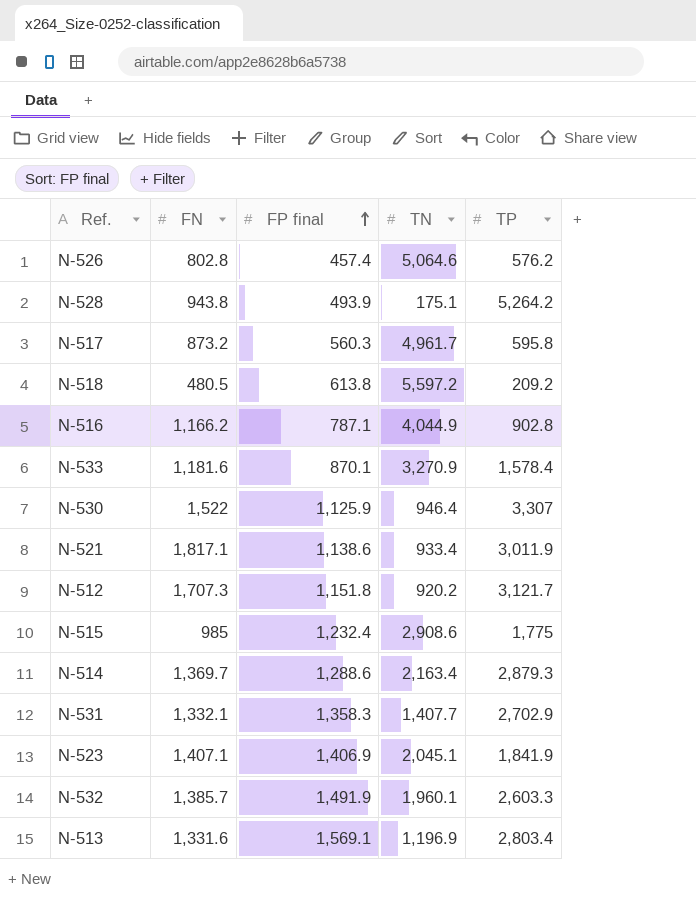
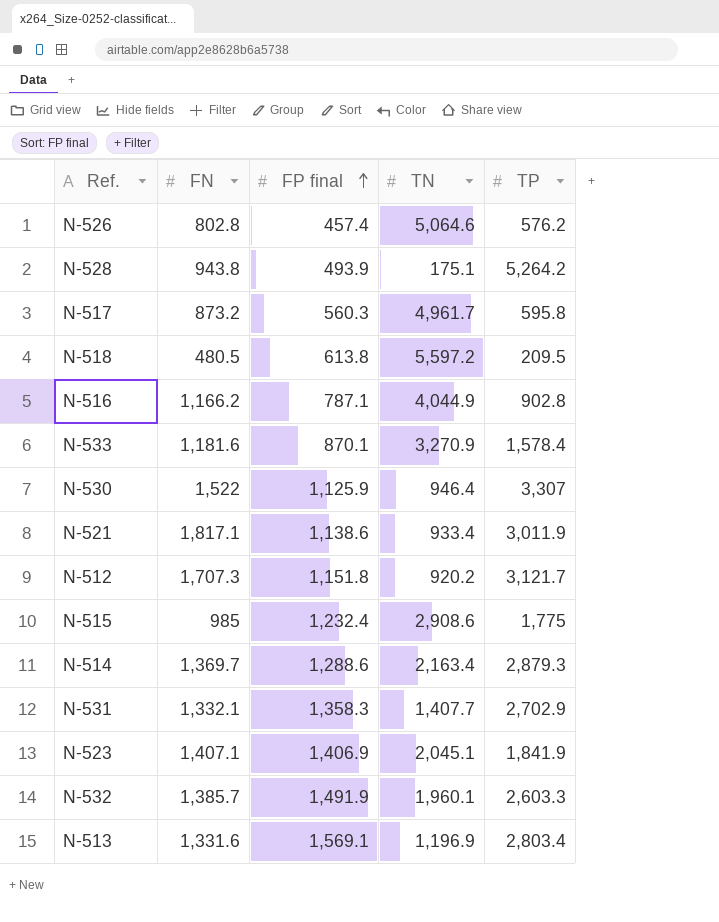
N-518 | TP: 209.2 -> 209.5

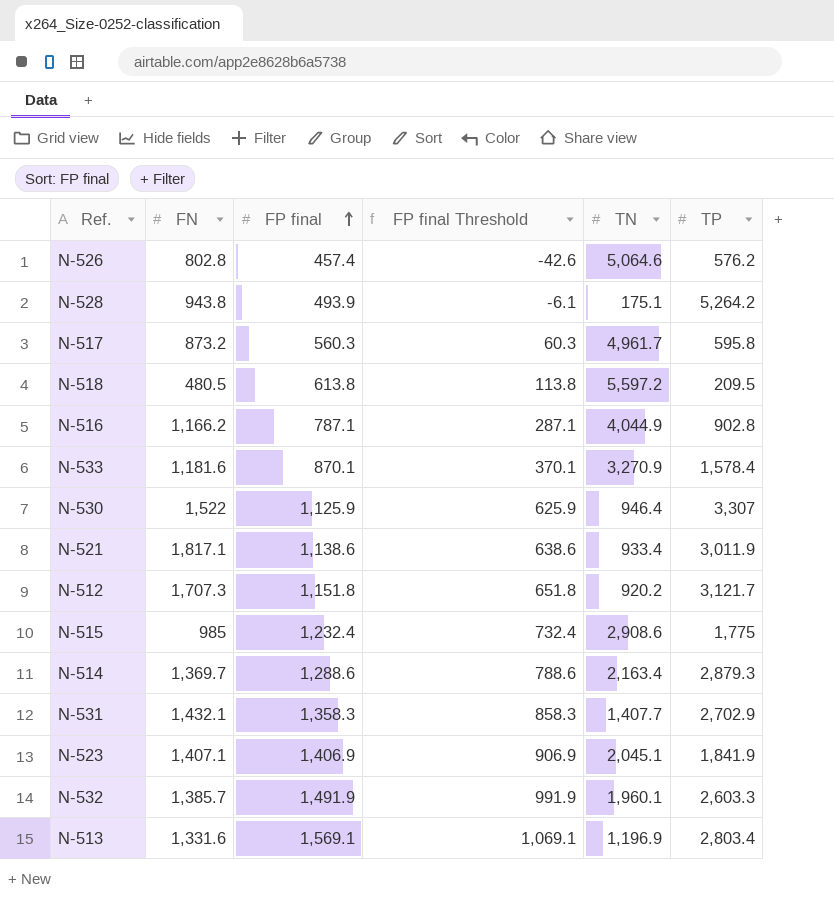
column FP final Threshold | formula: none -> [FP final] - 500
N-531 | FN: 1,332.1 -> 1,432.1

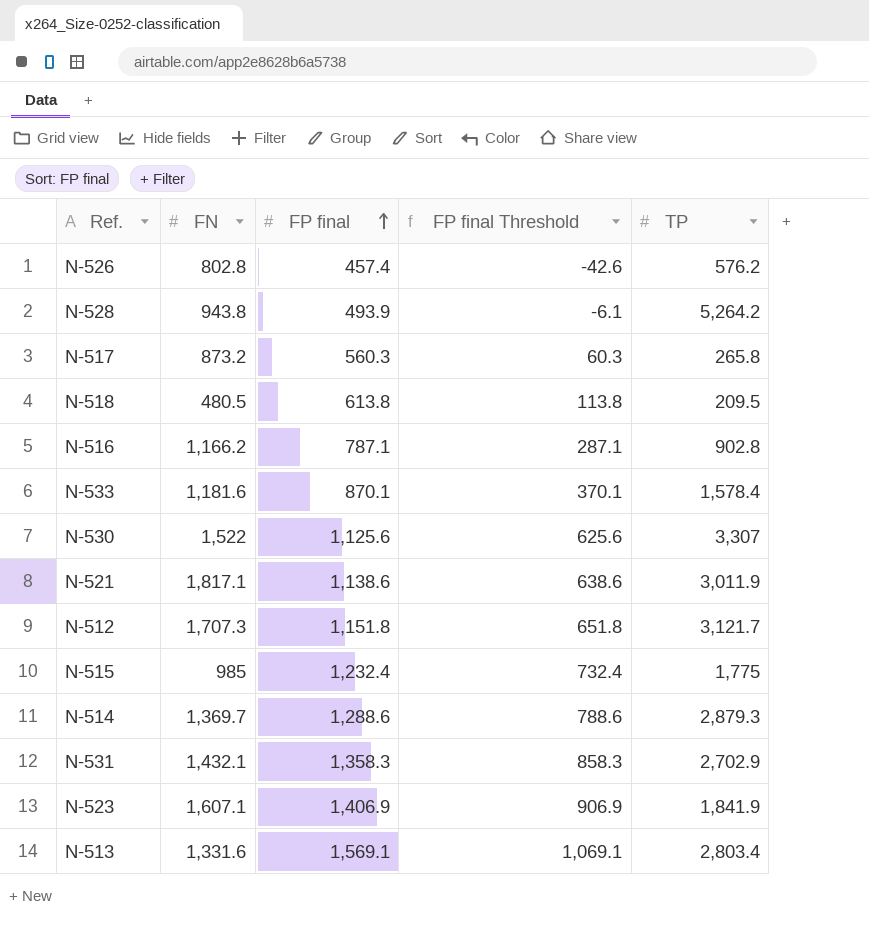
column TN | position: 5 -> none
row N-532: 1,385.7 | 1,491.9 | 991.9 | 1,960.1 | 2,603.3 -> none
N-517 | TP: 595.8 -> 265.8
N-530 | FP final: 1,125.9 -> 1,125.6
N-530 | FP final Threshold: 625.9 -> 625.6
N-523 | FN: 1,407.1 -> 1,607.1

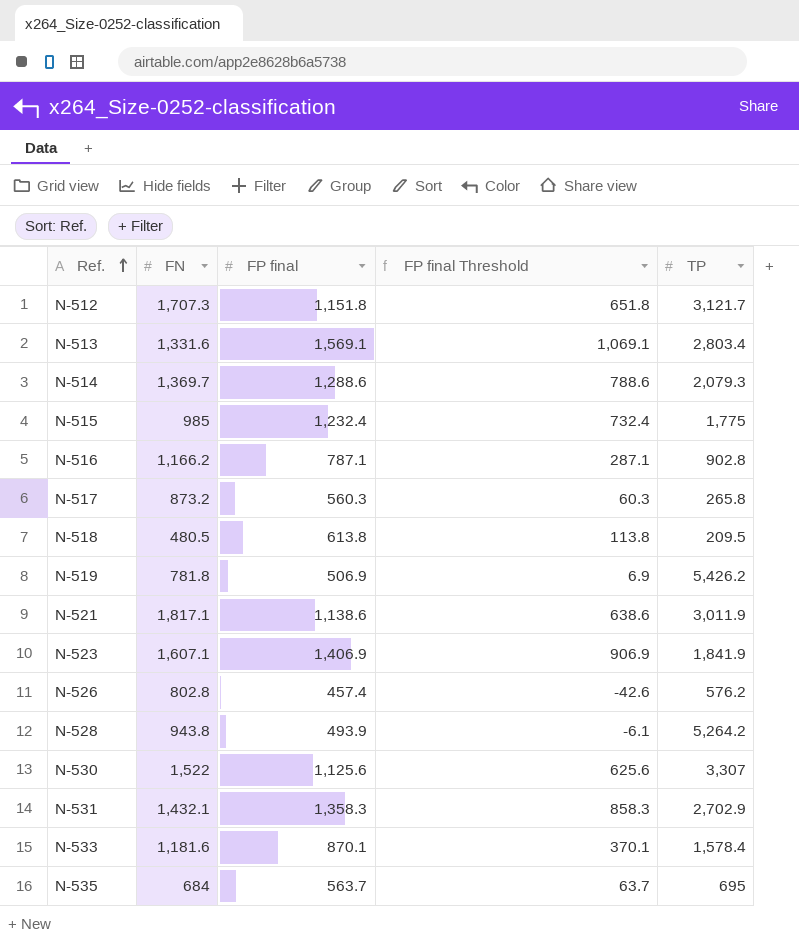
row order: FP final ascending -> Ref. ascending
N-514 | TP: 2,879.3 -> 2,079.3
row N-519: none -> 781.8 | 506.9 | 6.9 | 5,426.2
row N-535: none -> 684 | 563.7 | 63.7 | 695

